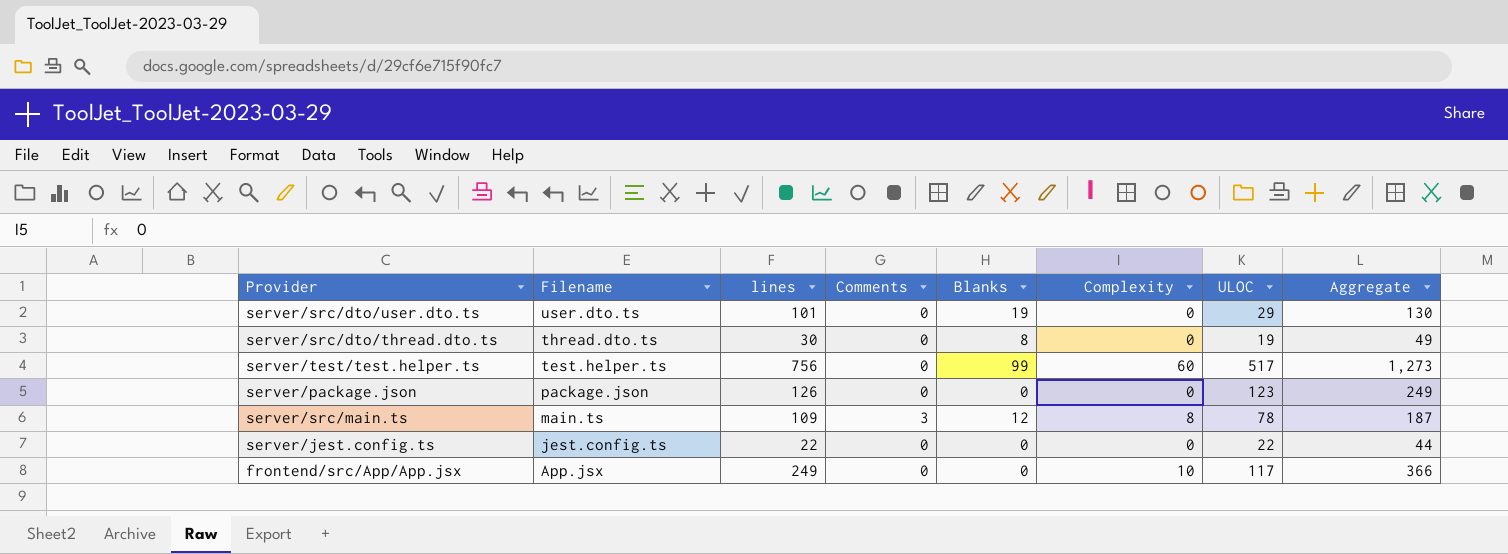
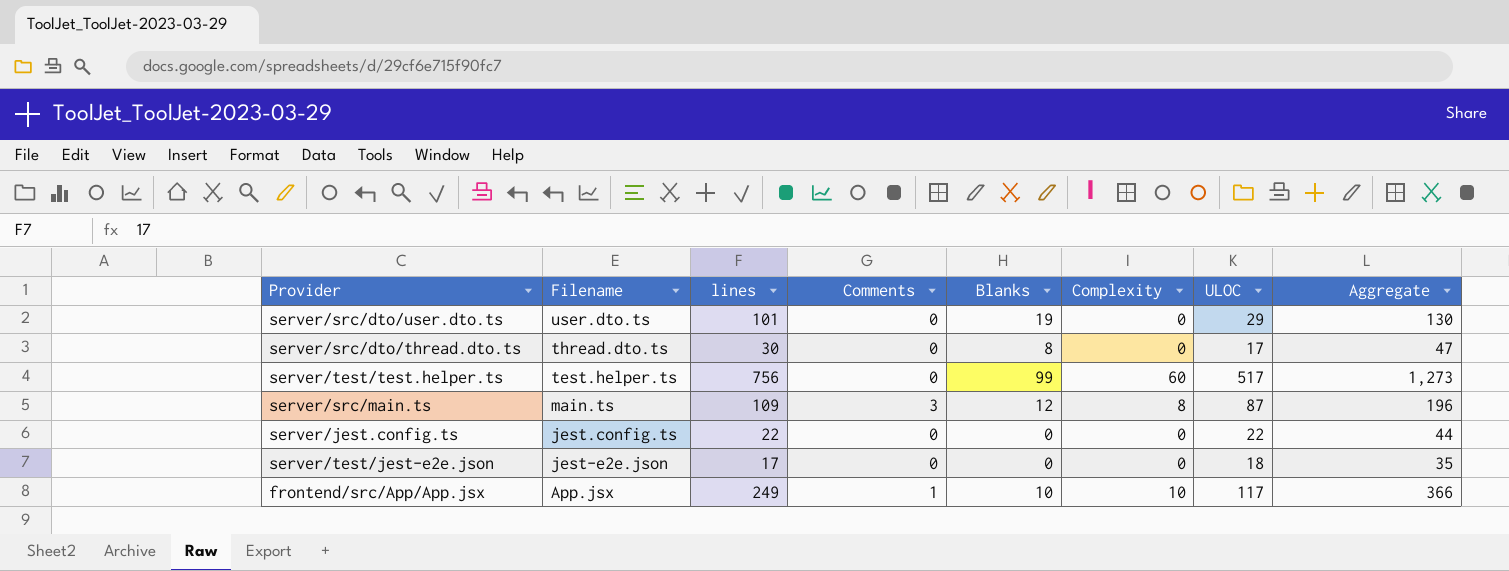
row server/package.json: package.json | 126 | 0 | 0 | 0 | 123 | 249 -> none
server/src/dto/thread.dto.ts | ULOC: 19 -> 17
server/src/dto/thread.dto.ts | Aggregate: 49 -> 47
server/src/main.ts | ULOC: 78 -> 87
server/src/main.ts | Aggregate: 187 -> 196
row server/test/jest-e2e.json: none -> jest-e2e.json | 17 | 0 | 0 | 0 | 18 | 35
frontend/src/App/App.jsx | Comments: 0 -> 1
frontend/src/App/App.jsx | Blanks: 0 -> 10

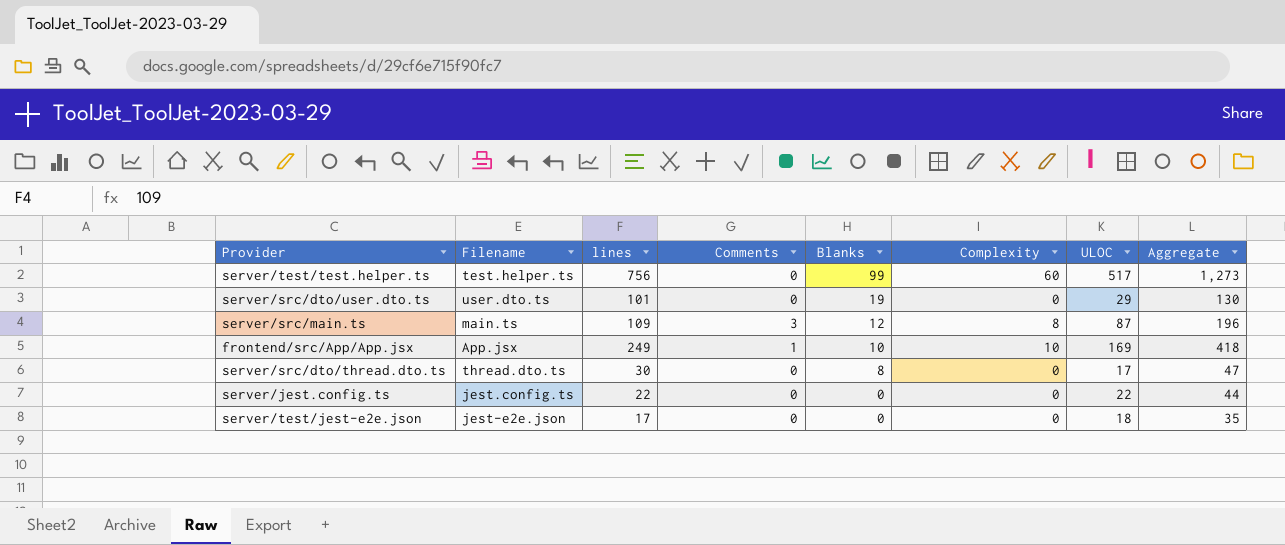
row order: Filename descending -> Blanks descending
frontend/src/App/App.jsx | ULOC: 117 -> 169
frontend/src/App/App.jsx | Aggregate: 366 -> 418

